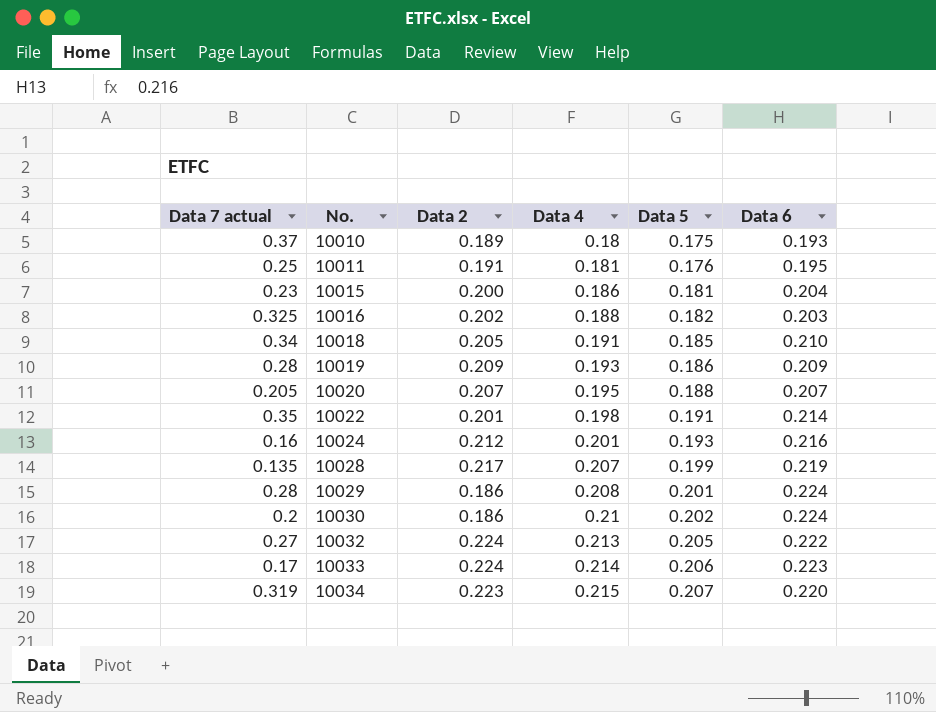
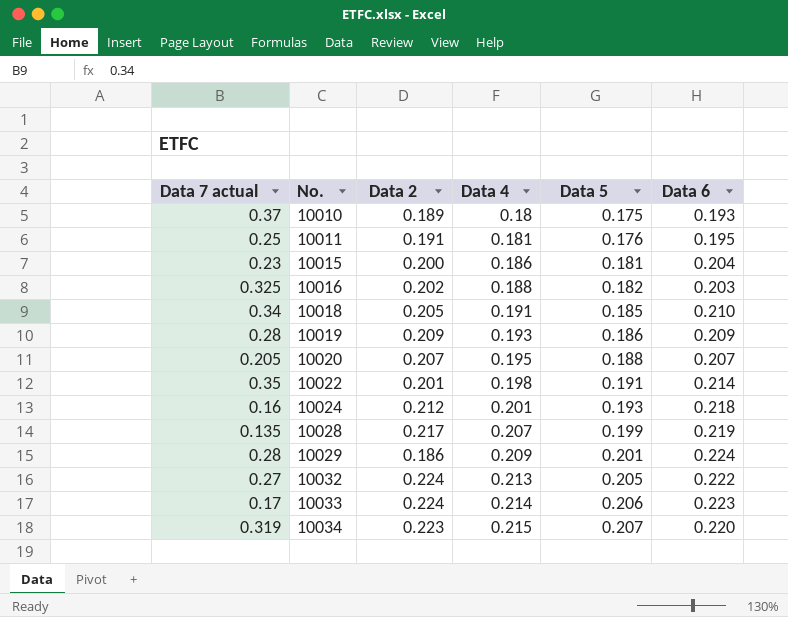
row 10030: 0.2 | 0.186 | 0.21 | 0.202 | 0.224 -> none
10024 | Data 6: 0.216 -> 0.218
10029 | Data 4: 0.208 -> 0.209

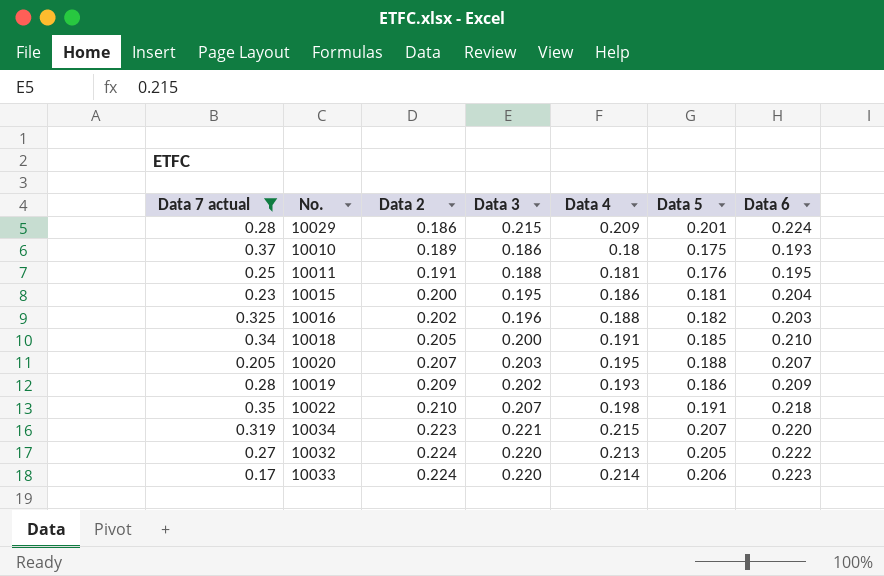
filter: none -> Data 7 actual >= 0.17
row order: No. ascending -> Data 2 ascending
column Data 3 | position: none -> 4
10022 | Data 2: 0.201 -> 0.210
10022 | Data 6: 0.214 -> 0.218

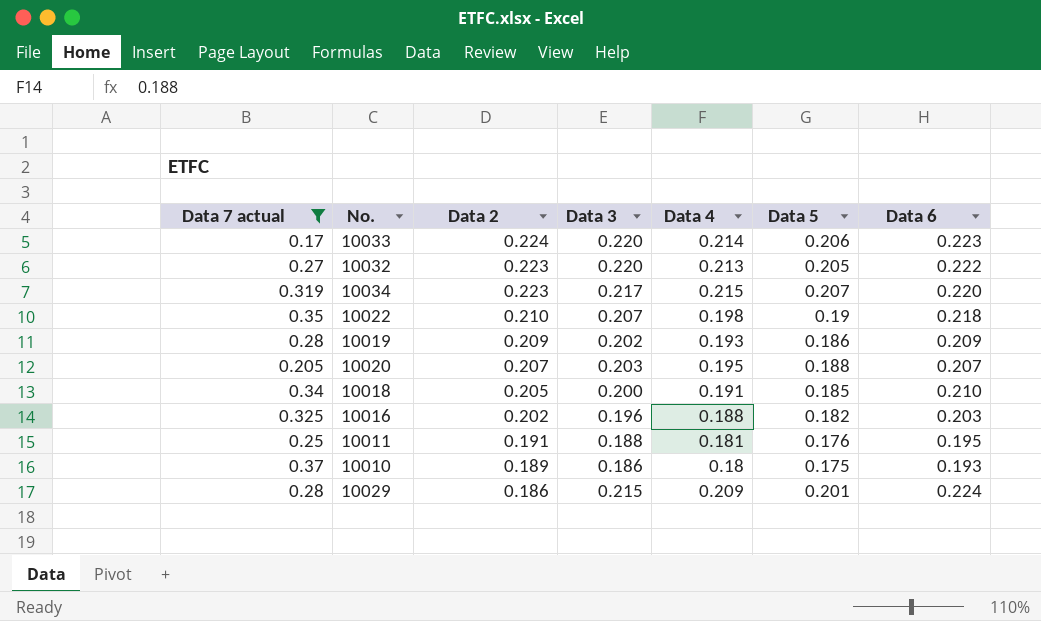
row order: Data 2 ascending -> Data 2 descending
row 10015: 0.23 | 0.200 | 0.195 | 0.186 | 0.181 | 0.204 -> none
10032 | Data 2: 0.224 -> 0.223
10034 | Data 3: 0.221 -> 0.217
10022 | Data 5: 0.191 -> 0.19

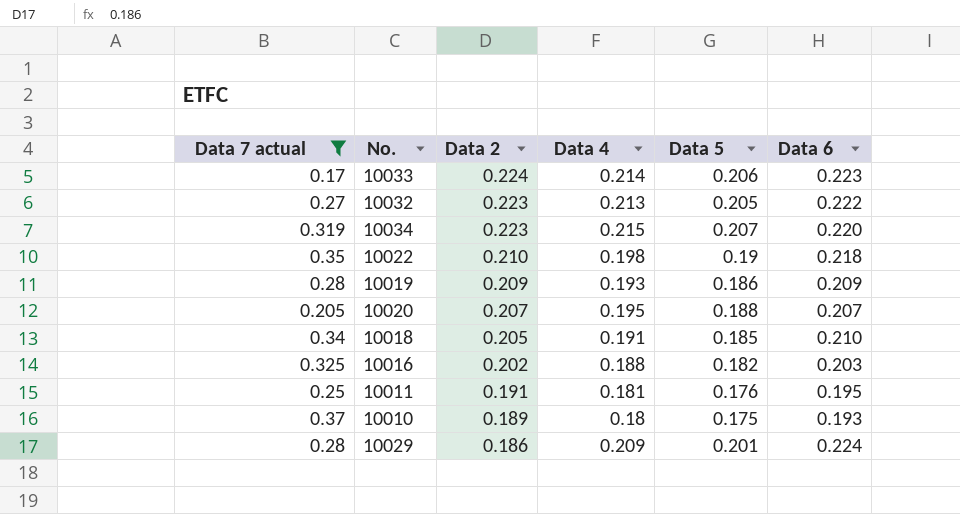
column Data 3 | position: 4 -> none

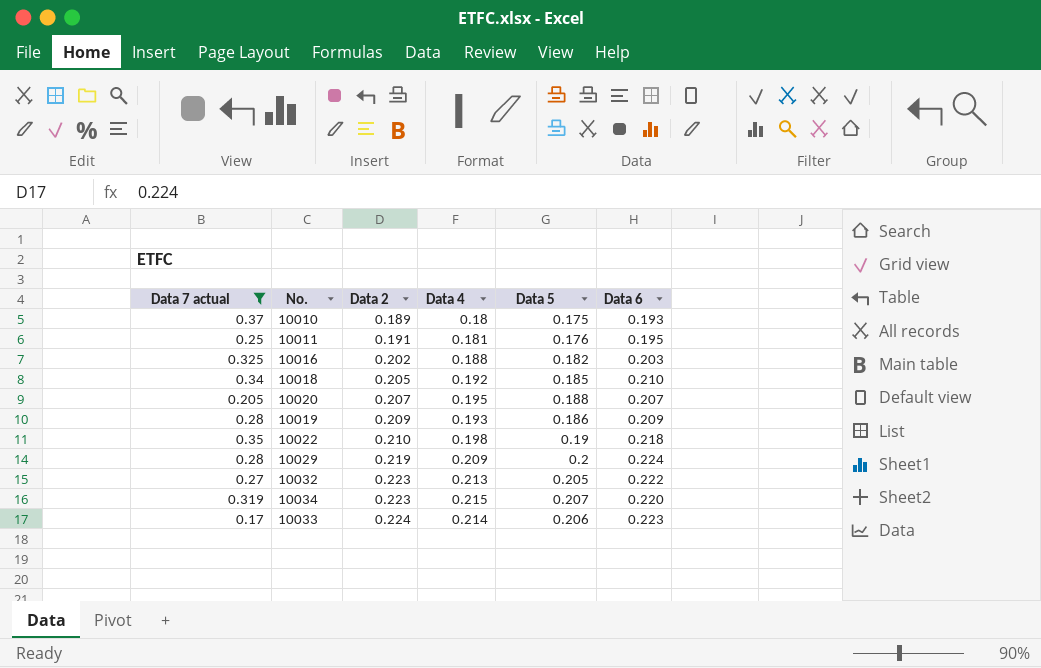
row order: Data 2 descending -> Data 2 ascending
10018 | Data 4: 0.191 -> 0.192
10029 | Data 2: 0.186 -> 0.219
10029 | Data 5: 0.201 -> 0.2

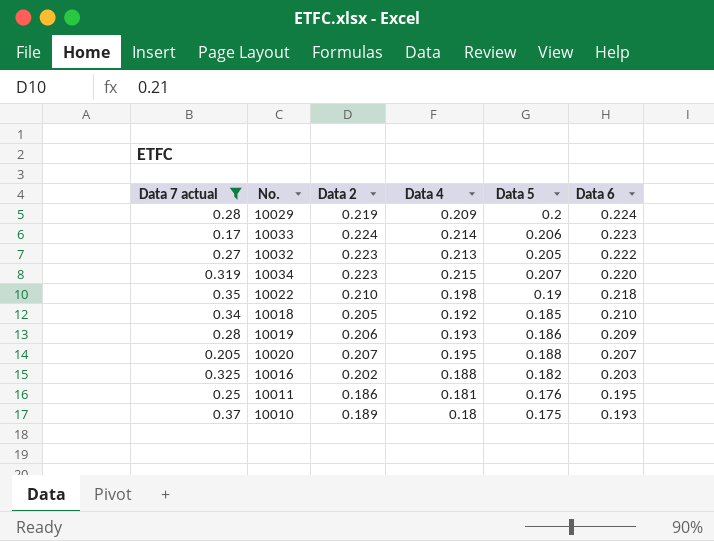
row order: Data 2 ascending -> Data 6 descending
10019 | Data 2: 0.209 -> 0.206
10011 | Data 2: 0.191 -> 0.186

